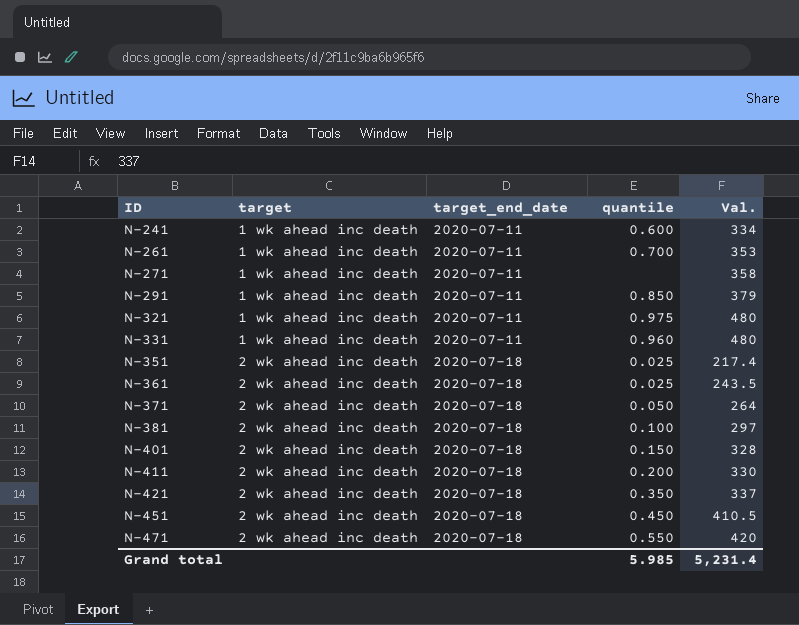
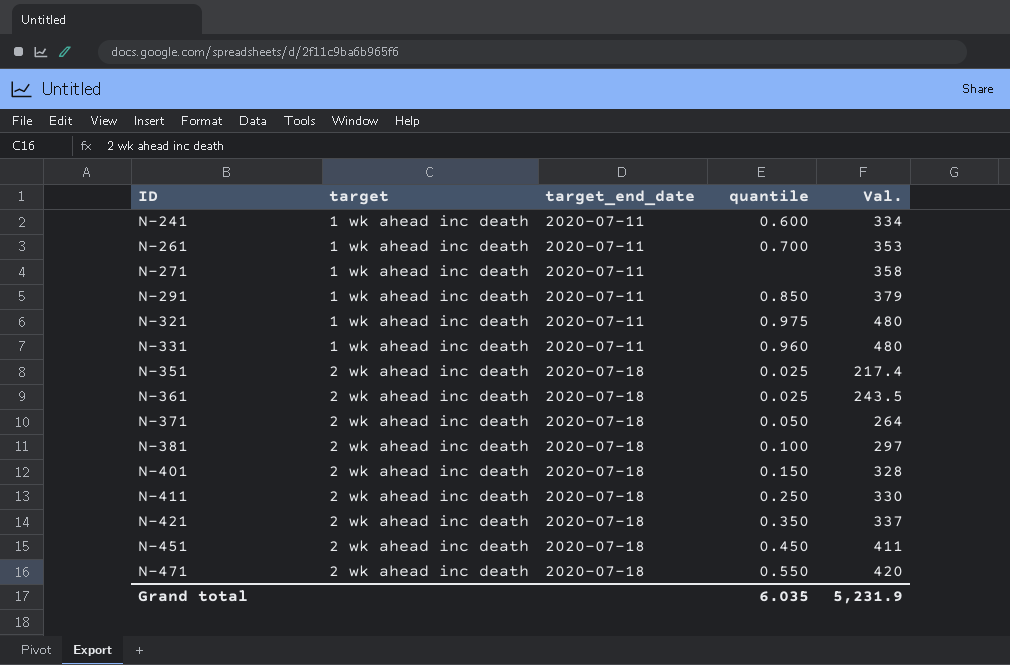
N-411 | quantile: 0.200 -> 0.250
N-451 | Val.: 410.5 -> 411
Grand total | quantile: 5.985 -> 6.035
Grand total | Val.: 5,231.4 -> 5,231.9

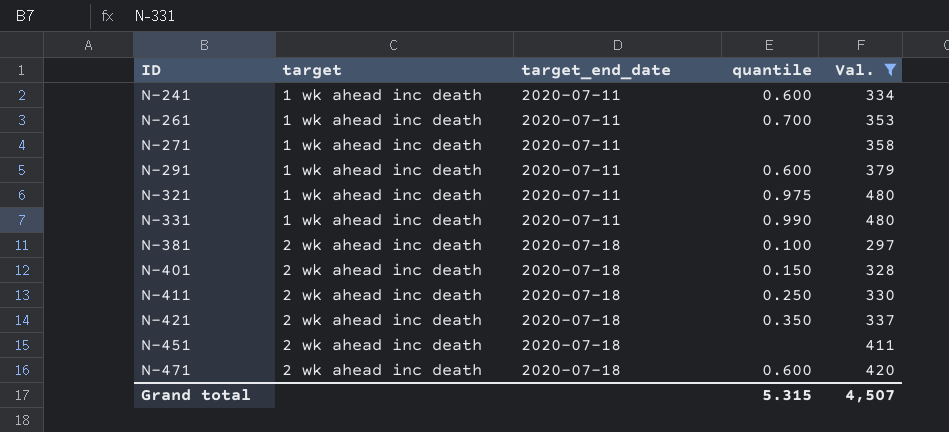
filter: none -> Val. >= 297
N-291 | quantile: 0.850 -> 0.600
N-331 | quantile: 0.960 -> 0.990
N-451 | quantile: 0.450 -> none
N-471 | quantile: 0.550 -> 0.600
Grand total | quantile: 6.035 -> 5.315
Grand total | Val.: 5,231.9 -> 4,507

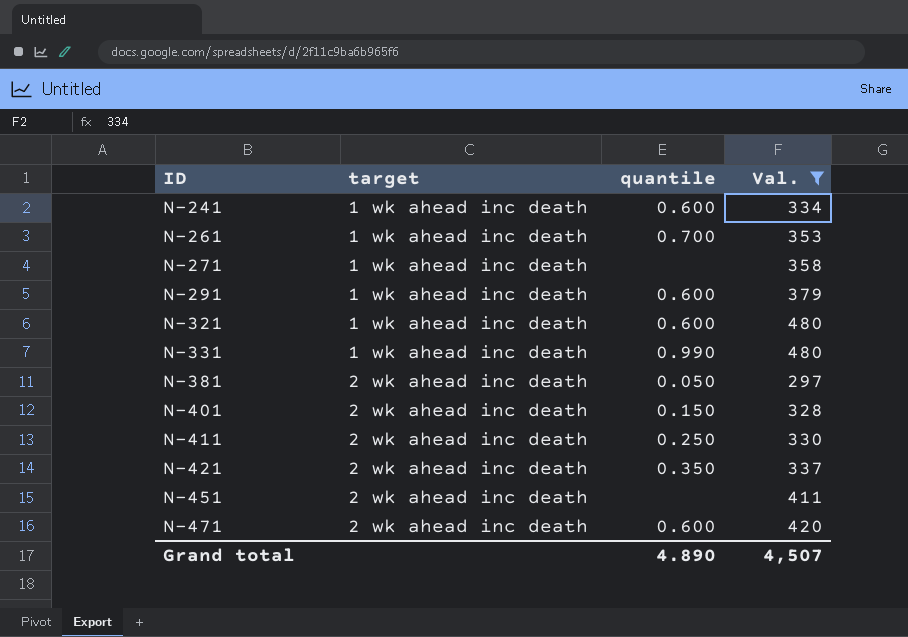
column target_end_date | position: 3 -> none
N-321 | quantile: 0.975 -> 0.600
N-381 | quantile: 0.100 -> 0.050
Grand total | quantile: 5.315 -> 4.890

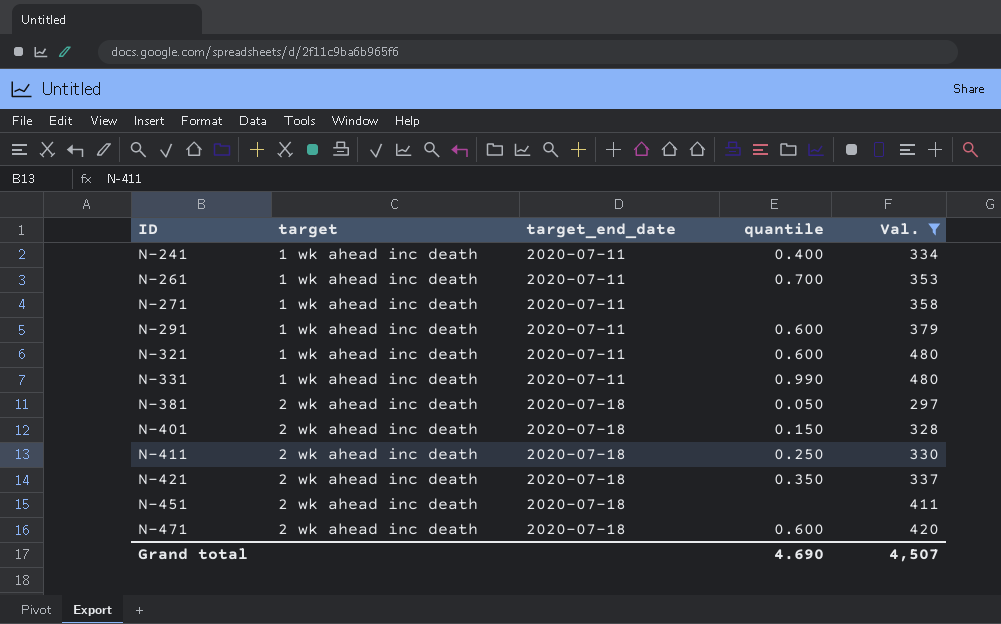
column target_end_date | position: none -> 3
N-241 | quantile: 0.600 -> 0.400
Grand total | quantile: 4.890 -> 4.690

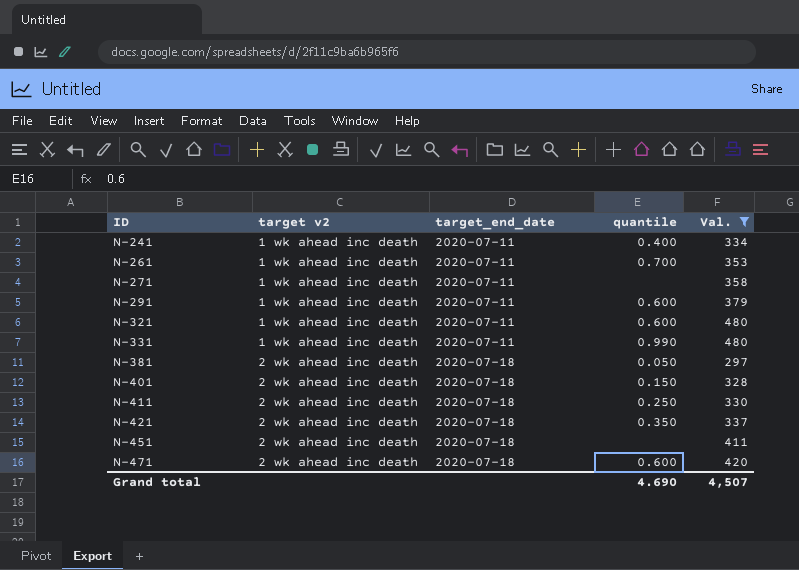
column name: target -> target v2

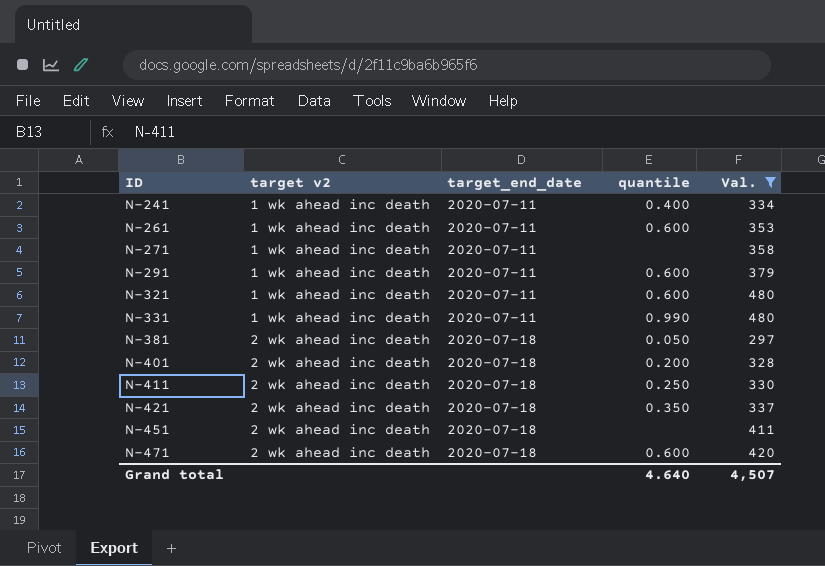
N-261 | quantile: 0.700 -> 0.600
N-401 | quantile: 0.150 -> 0.200
Grand total | quantile: 4.690 -> 4.640

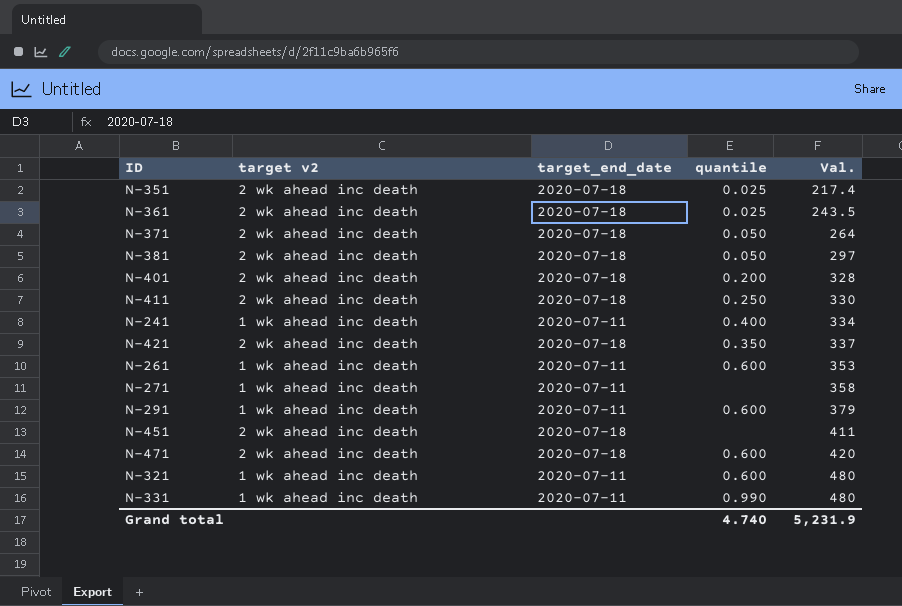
filter: Val. >= 297 -> none
row order: ID ascending -> Val. ascending
Grand total | quantile: 4.640 -> 4.740
Grand total | Val.: 4,507 -> 5,231.9

